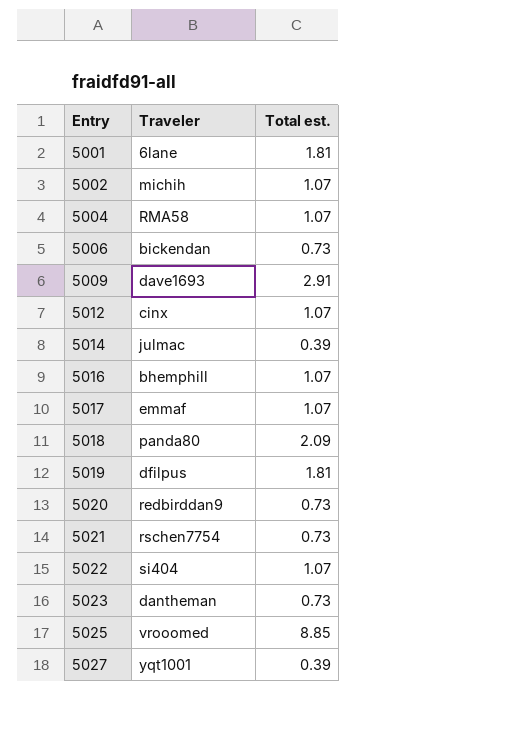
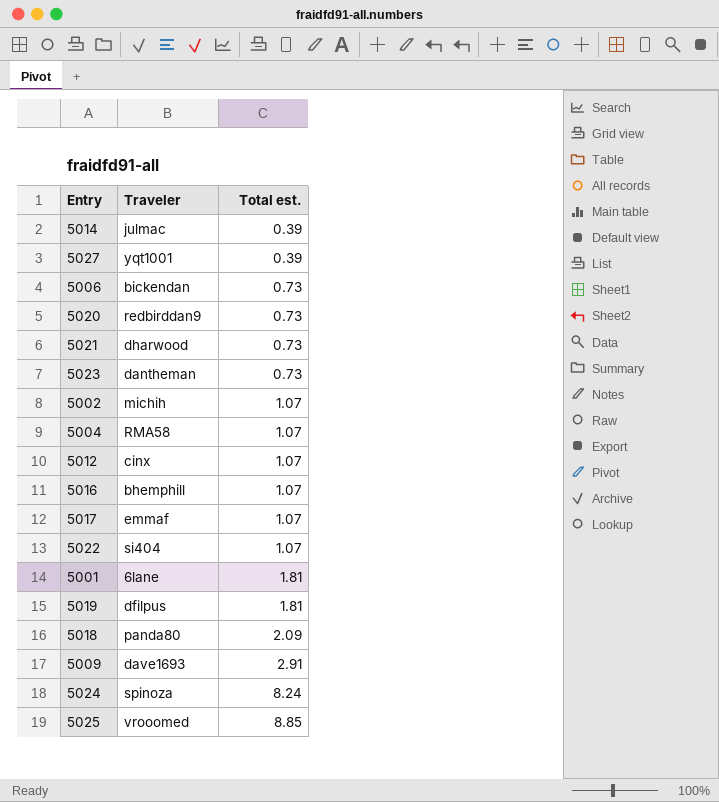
row order: Entry ascending -> Total est. ascending
5021 | Traveler: rschen7754 -> dharwood
row 5024: none -> spinoza | 8.24

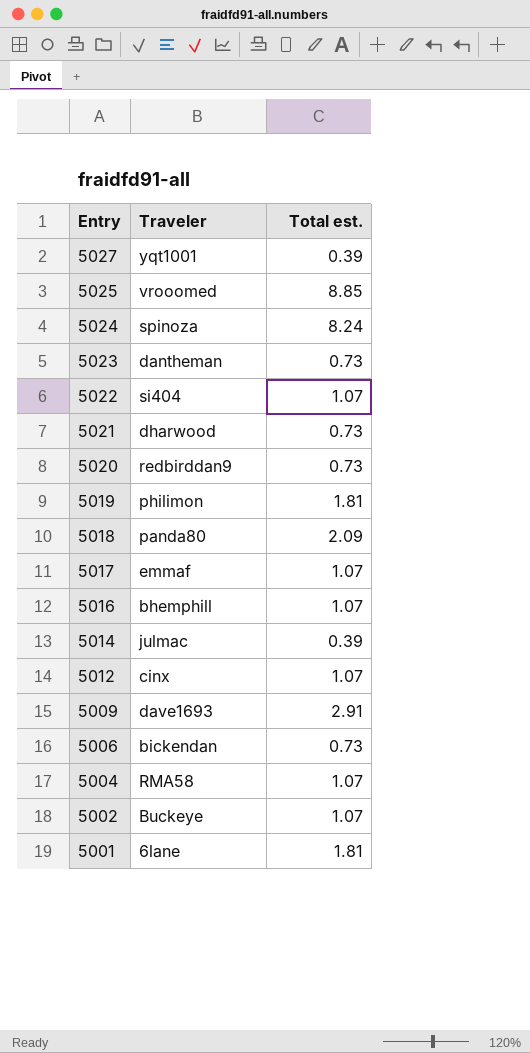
row order: Total est. ascending -> Entry descending
5019 | Traveler: dfilpus -> philimon
5002 | Traveler: michih -> Buckeye

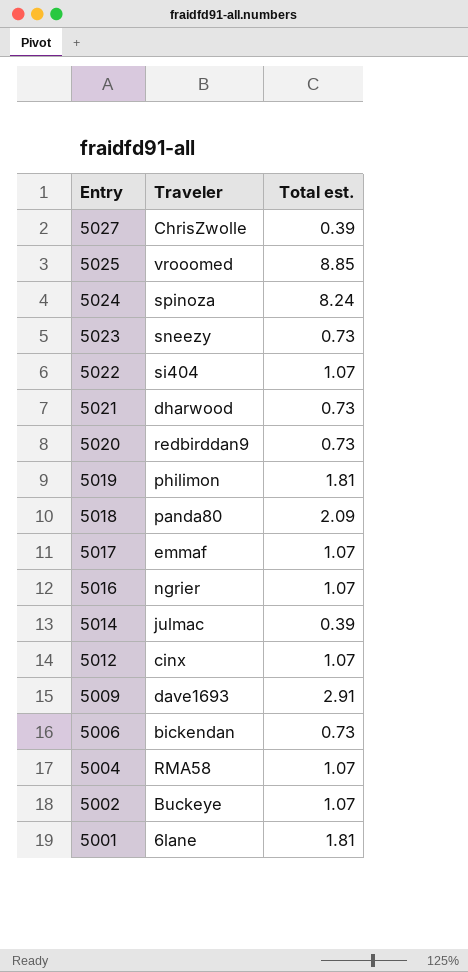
5027 | Traveler: yqt1001 -> ChrisZwolle
5023 | Traveler: dantheman -> sneezy
5016 | Traveler: bhemphill -> ngrier

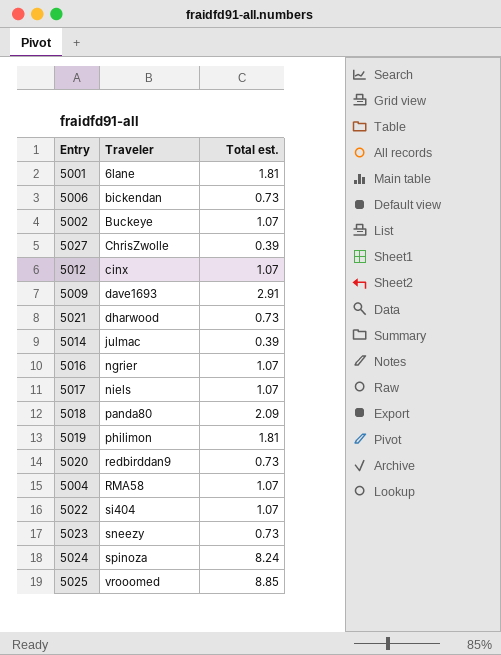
row order: Entry descending -> Traveler ascending
5017 | Traveler: emmaf -> niels

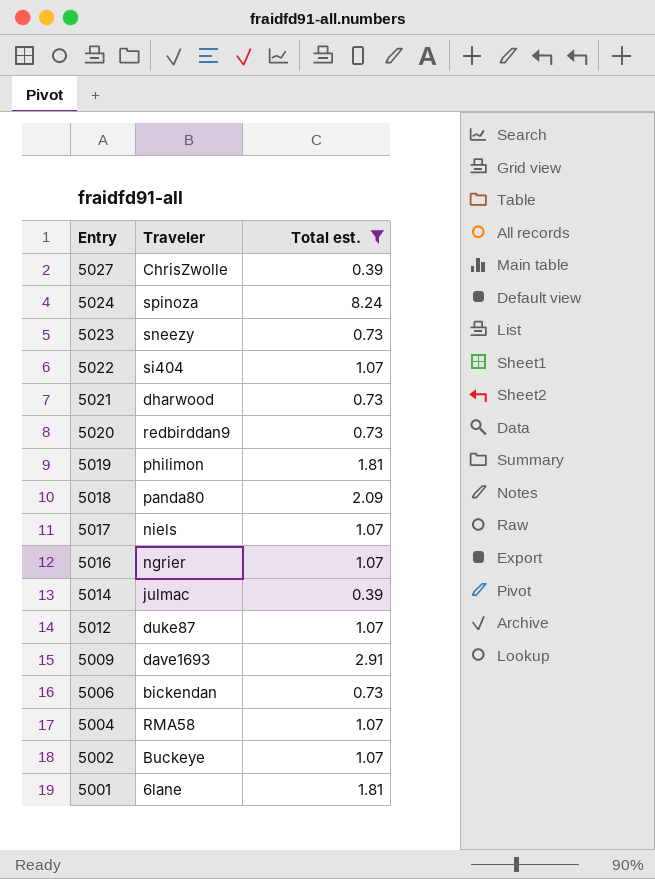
filter: none -> Total est. != 8.85
row order: Traveler ascending -> Entry descending
5012 | Traveler: cinx -> duke87

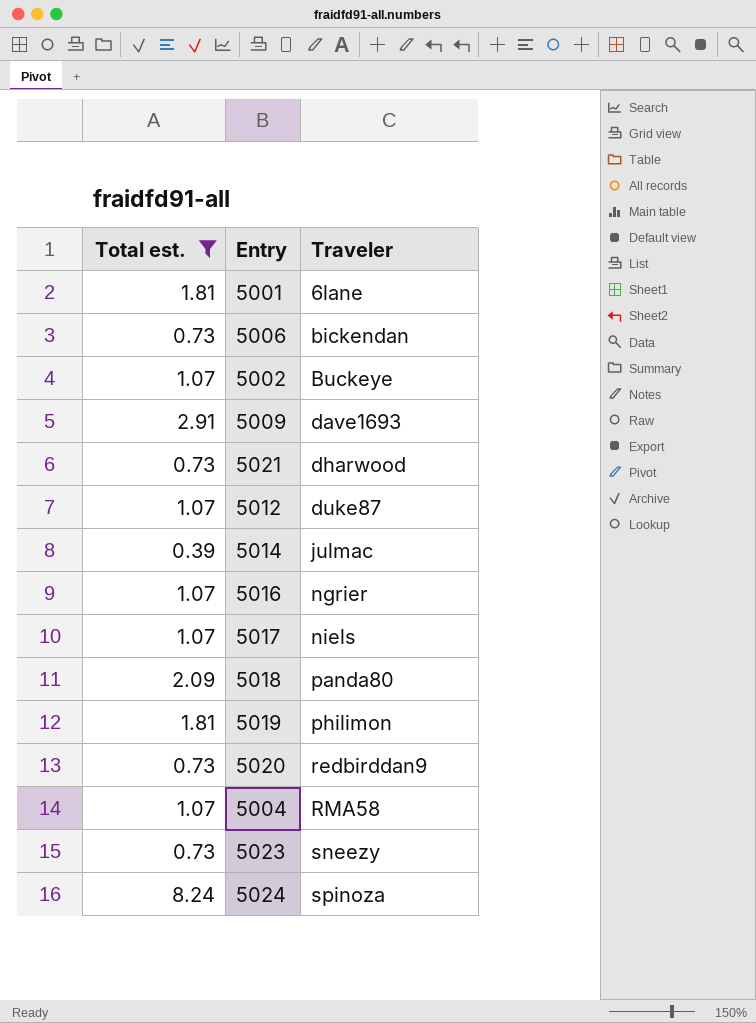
row order: Entry descending -> Traveler ascending
column Total est. | position: 3 -> 1
row 5027: ChrisZwolle | 0.39 -> none
row 5022: si404 | 1.07 -> none

